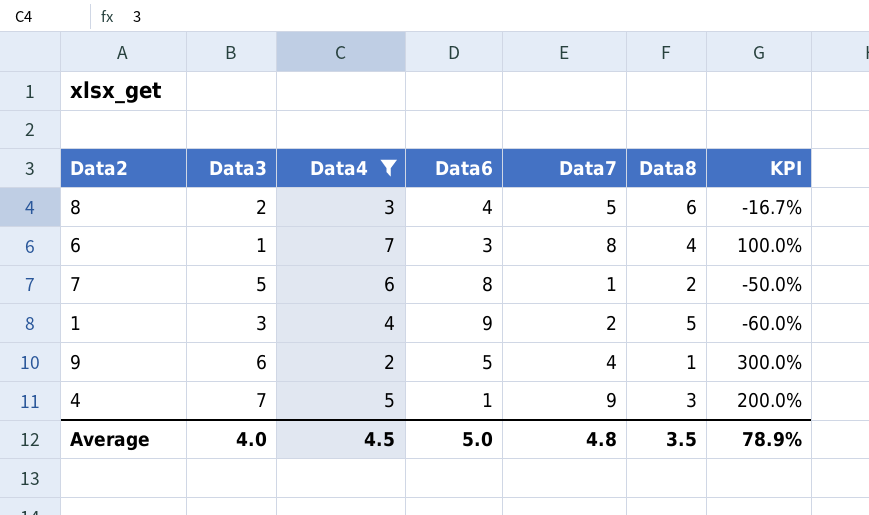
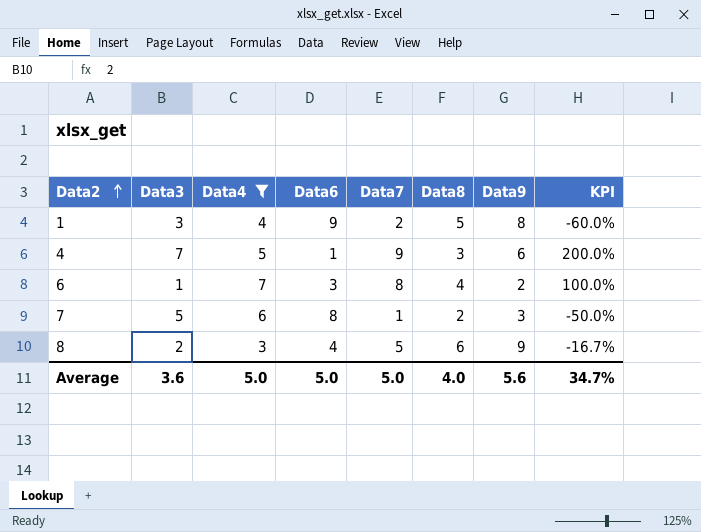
row order: none -> Data2 ascending
column Data9 | position: none -> 7
row 9: 6 | 2 | 5 | 4 | 1 | 300.0% -> none
Average | Data3: 4.0 -> 3.6
Average | Data4: 4.5 -> 5.0
Average | Data7: 4.8 -> 5.0
Average | Data8: 3.5 -> 4.0
Average | KPI: 78.9% -> 34.7%

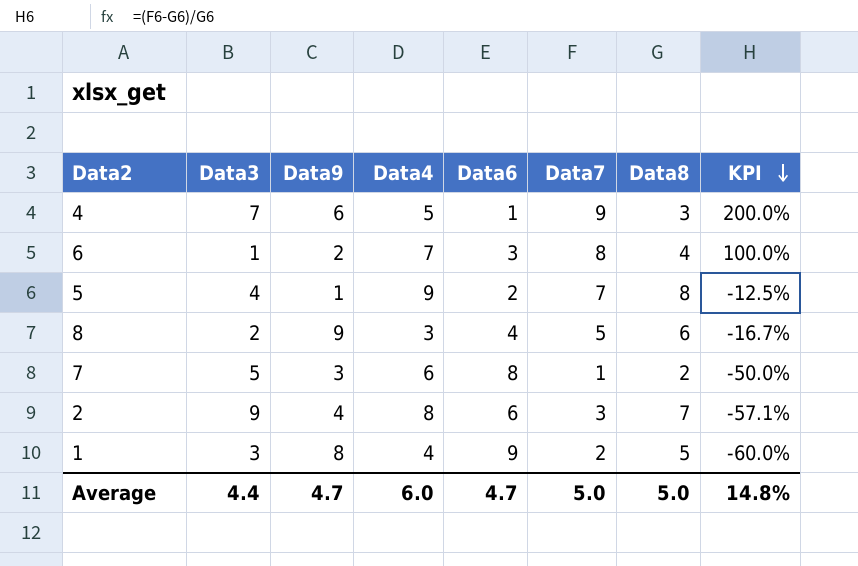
filter: Data4 <= 7 -> none
row order: Data2 ascending -> KPI descending
column Data9 | position: 7 -> 3
Average | Data3: 3.6 -> 4.4
Average | Data9: 5.6 -> 4.7
Average | Data4: 5.0 -> 6.0
Average | Data6: 5.0 -> 4.7
Average | Data8: 4.0 -> 5.0
Average | KPI: 34.7% -> 14.8%

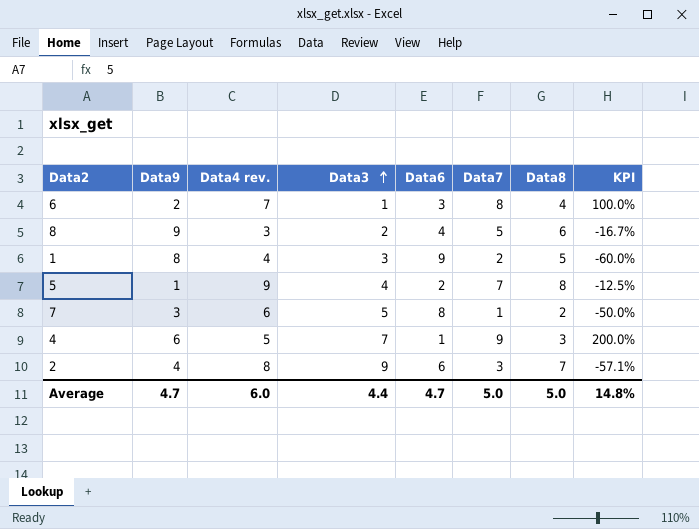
row order: KPI descending -> Data3 ascending
column name: Data4 -> Data4 rev.
column Data3 | position: 2 -> 4

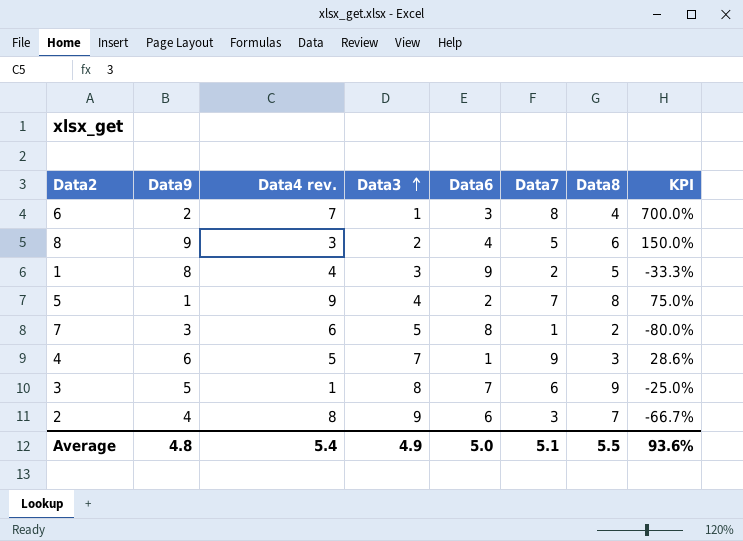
column KPI | formula: ([Data7] - [Data8]) / [Data8] -> ([Data7] - [Data3]) / [Data3]
row 3: none -> 5 | 1 | 8 | 7 | 6 | 9 | -25.0%
Average | Data9: 4.7 -> 4.8
Average | Data4 rev.: 6.0 -> 5.4
Average | Data3: 4.4 -> 4.9
Average | Data6: 4.7 -> 5.0
Average | Data7: 5.0 -> 5.1
Average | Data8: 5.0 -> 5.5
Average | KPI: 14.8% -> 93.6%

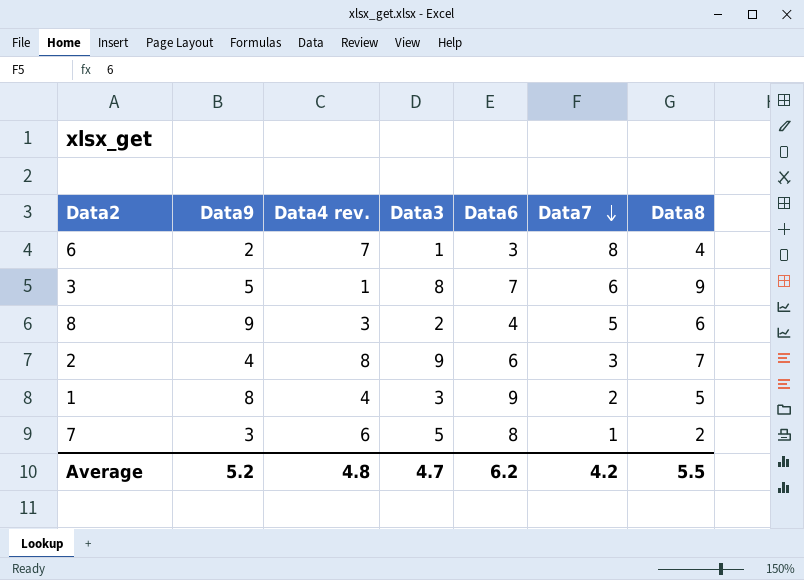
row order: Data3 ascending -> Data7 descending
column KPI | formula: ([Data7] - [Data3]) / [Data3] -> none
row 5: 1 | 9 | 4 | 2 | 7 | 8 | 75.0% -> none
row 4: 6 | 5 | 7 | 1 | 9 | 3 | 28.6% -> none
Average | Data9: 4.8 -> 5.2
Average | Data4 rev.: 5.4 -> 4.8
Average | Data3: 4.9 -> 4.7
Average | Data6: 5.0 -> 6.2
Average | Data7: 5.1 -> 4.2

